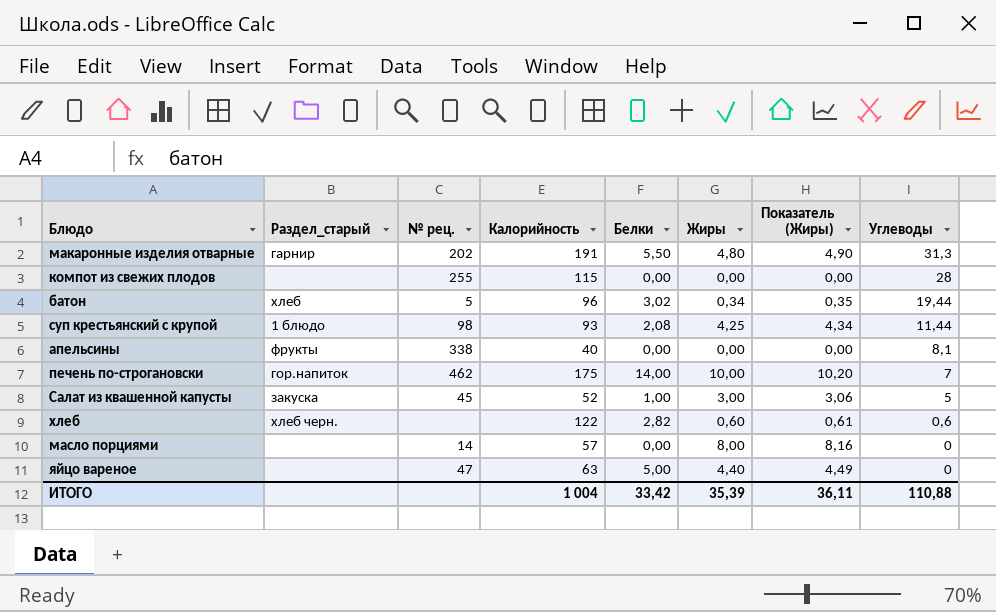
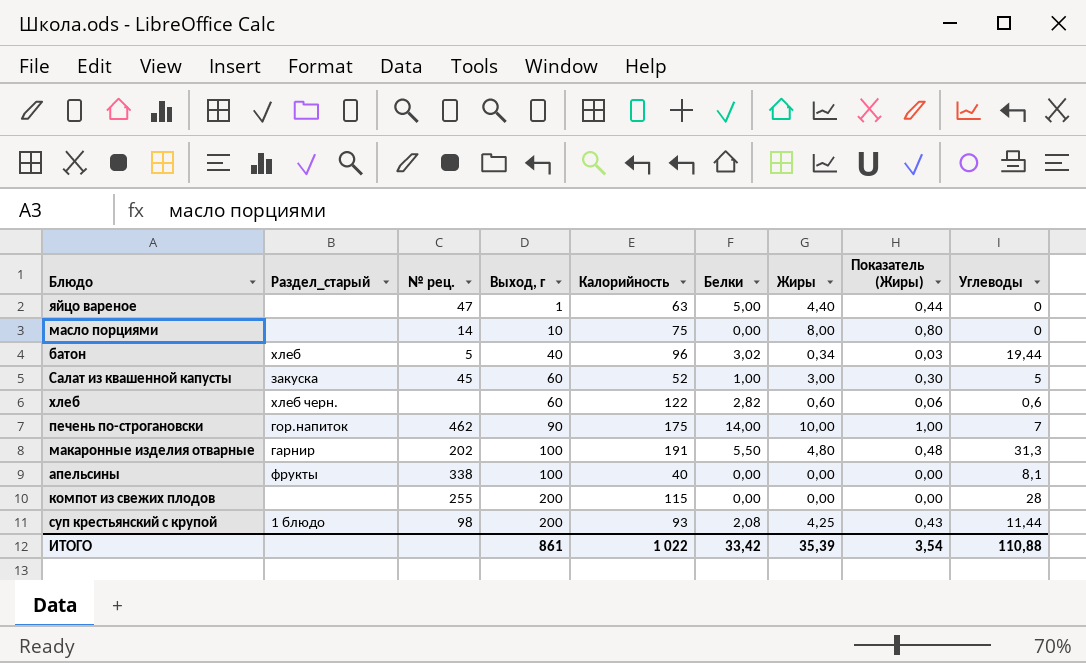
row order: Углеводы descending -> Выход, г ascending
column Выход, г | position: none -> 4
column Показатель (Жиры) | formula: [Жиры] * 1,02 -> [Жиры] * 0,1
масло порциями | Калорийность: 57 -> 75
ИТОГО | Калорийность: 1 004 -> 1 022
ИТОГО | Показатель (Жиры): 36,11 -> 3,54

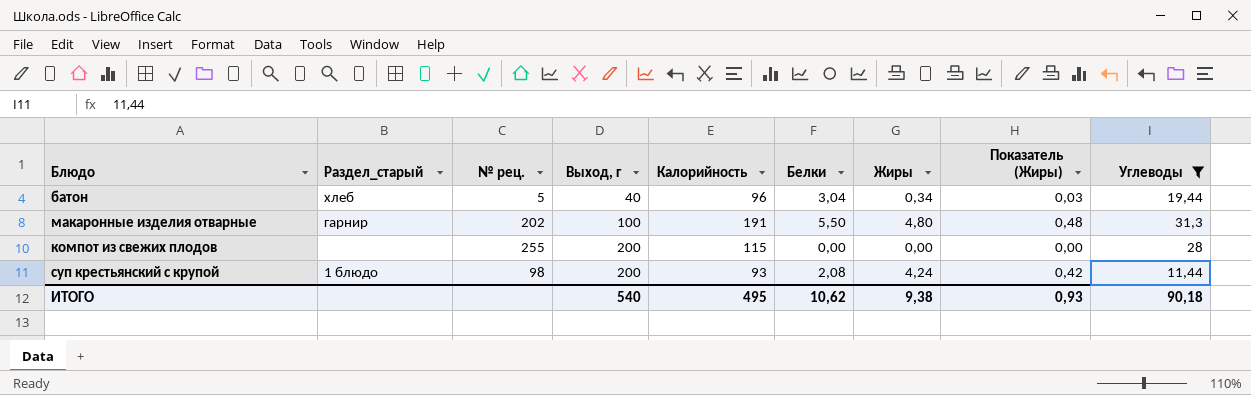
filter: none -> Углеводы >= 11,44
батон | Белки: 3,02 -> 3,04
суп крестьянский с крупой | Жиры: 4,25 -> 4,24
суп крестьянский с крупой | Показатель (Жиры): 0,43 -> 0,42
ИТОГО | Выход, г: 861 -> 540
ИТОГО | Калорийность: 1 022 -> 495
ИТОГО | Белки: 33,42 -> 10,62
ИТОГО | Жиры: 35,39 -> 9,38
ИТОГО | Показатель (Жиры): 3,54 -> 0,93
ИТОГО | Углеводы: 110,88 -> 90,18

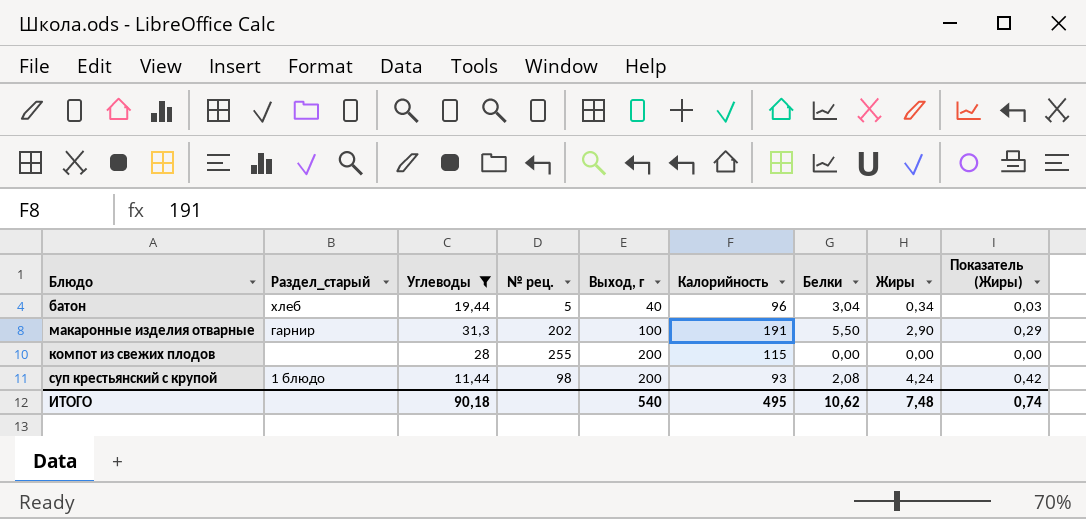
column Углеводы | position: 9 -> 3
макаронные изделия отварные | Жиры: 4,80 -> 2,90
макаронные изделия отварные | Показатель (Жиры): 0,48 -> 0,29
ИТОГО | Жиры: 9,38 -> 7,48
ИТОГО | Показатель (Жиры): 0,93 -> 0,74

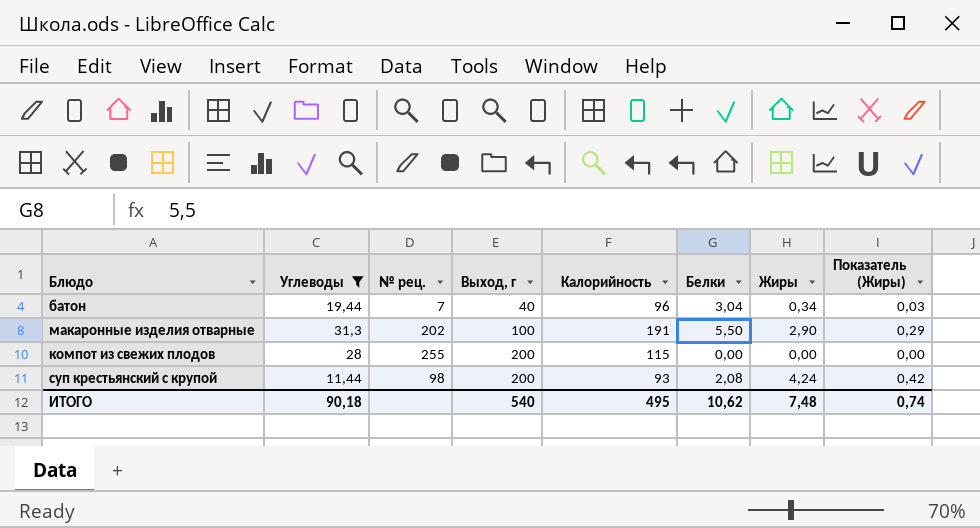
column Раздел_старый | position: 2 -> none
батон | № рец.: 5 -> 7

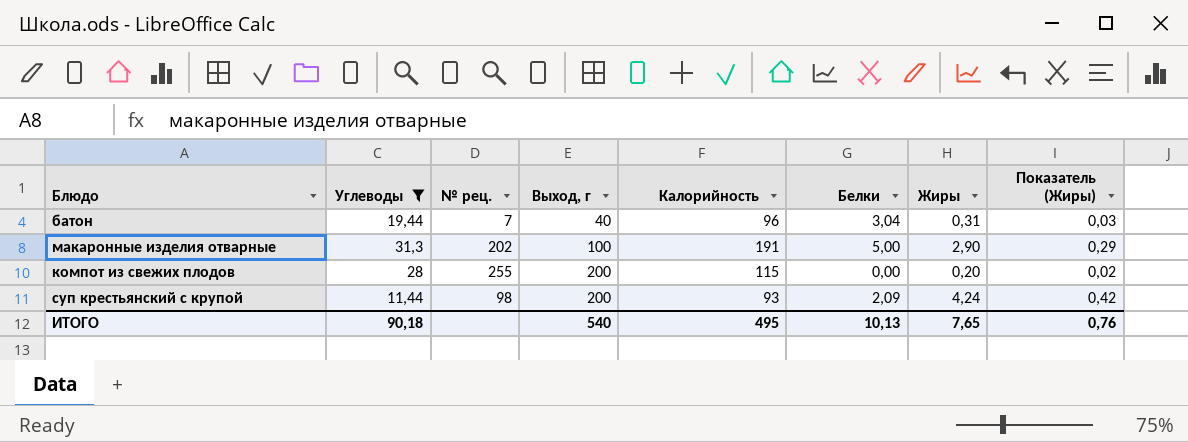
батон | Жиры: 0,34 -> 0,31
макаронные изделия отварные | Белки: 5,50 -> 5,00
компот из свежих плодов | Жиры: 0,00 -> 0,20
компот из свежих плодов | Показатель (Жиры): 0,00 -> 0,02
суп крестьянский с крупой | Белки: 2,08 -> 2,09
ИТОГО | Белки: 10,62 -> 10,13
ИТОГО | Жиры: 7,48 -> 7,65
ИТОГО | Показатель (Жиры): 0,74 -> 0,76

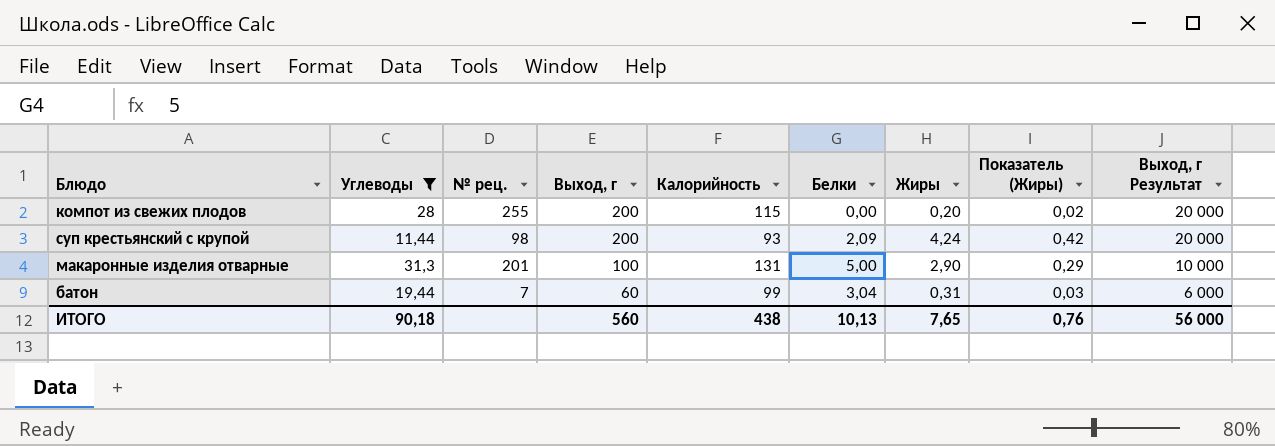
row order: Выход, г ascending -> Выход, г descending
column Выход, г Результат | formula: none -> [Выход, г] * 100
макаронные изделия отварные | № рец.: 202 -> 201
макаронные изделия отварные | Калорийность: 191 -> 131
батон | Выход, г: 40 -> 60
батон | Калорийность: 96 -> 99
ИТОГО | Выход, г: 540 -> 560
ИТОГО | Калорийность: 495 -> 438

